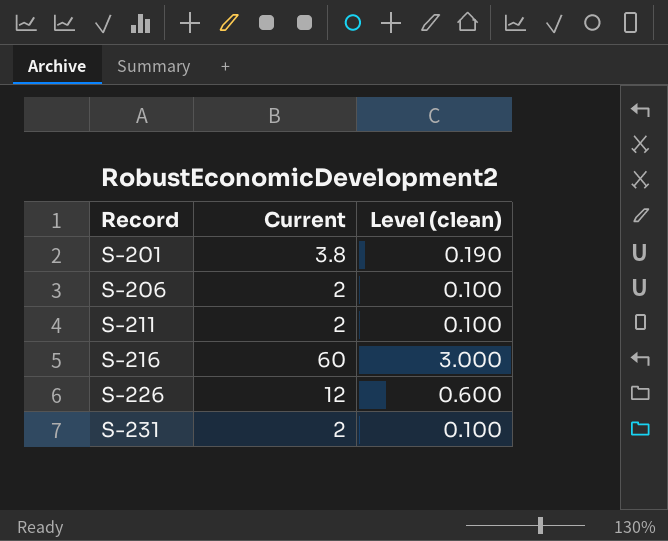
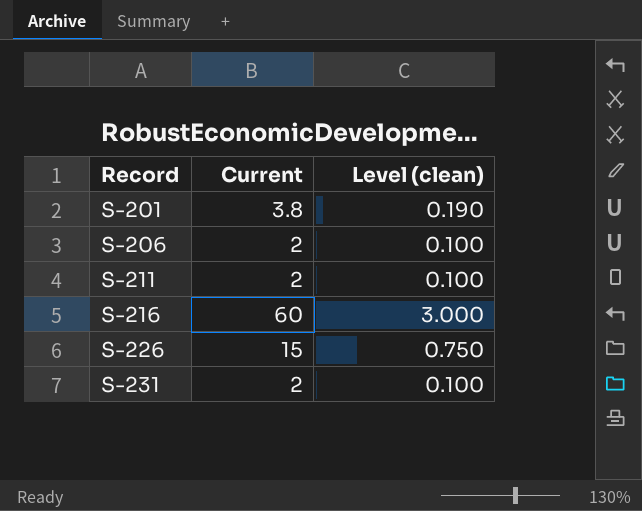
S-226 | Current: 12 -> 15
S-226 | Level (clean): 0.600 -> 0.750

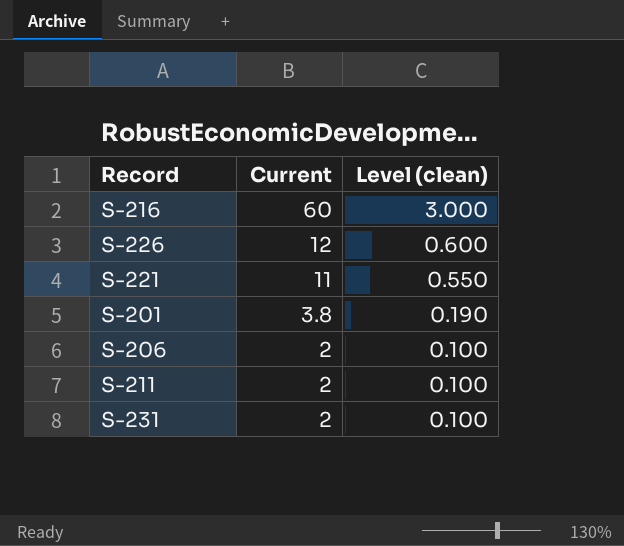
row order: Record ascending -> Current descending
S-226 | Current: 15 -> 12
S-226 | Level (clean): 0.750 -> 0.600
row S-221: none -> 11 | 0.550

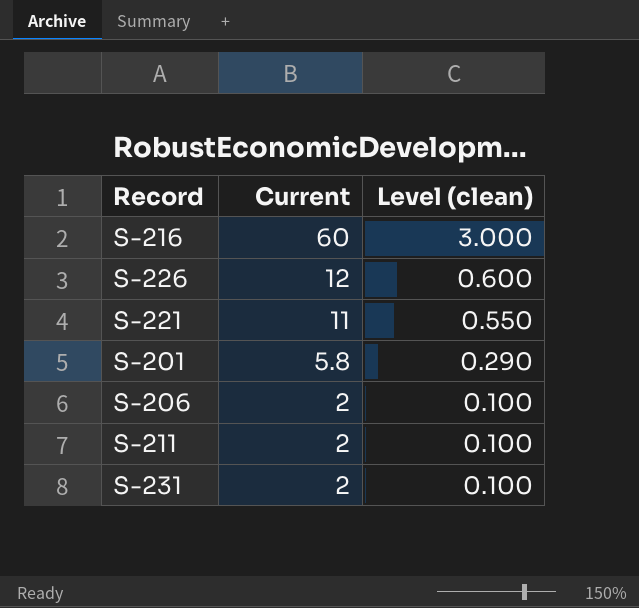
S-201 | Current: 3.8 -> 5.8
S-201 | Level (clean): 0.190 -> 0.290

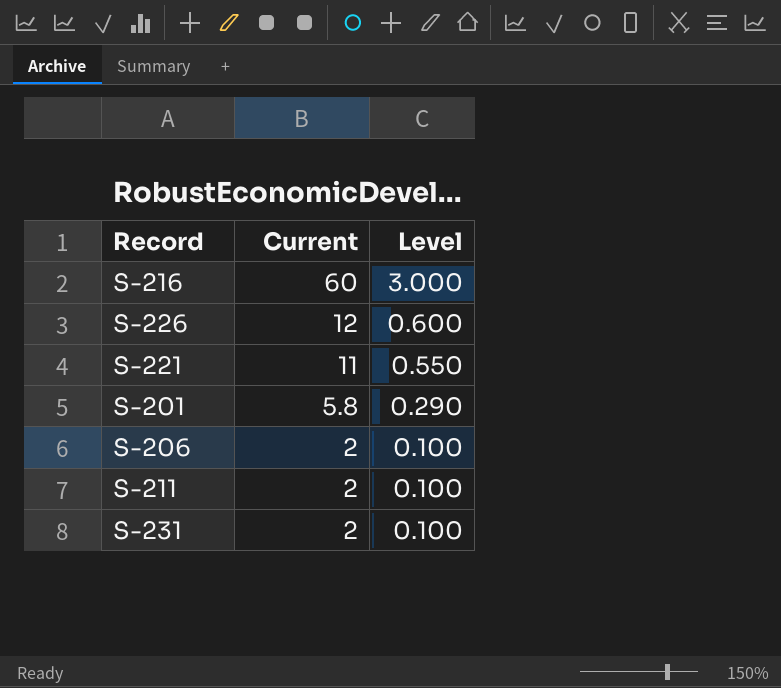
column name: Level (clean) -> Level

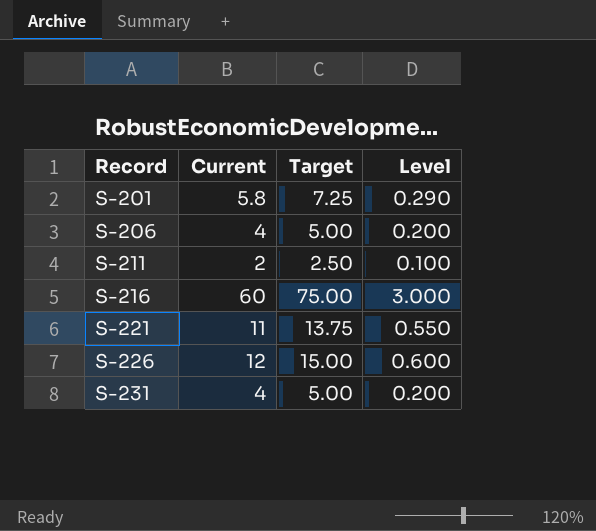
row order: Current descending -> Record ascending
column Target | formula: none -> [Current] * 1.25
S-206 | Current: 2 -> 4
S-206 | Level: 0.100 -> 0.200
S-231 | Current: 2 -> 4
S-231 | Level: 0.100 -> 0.200

